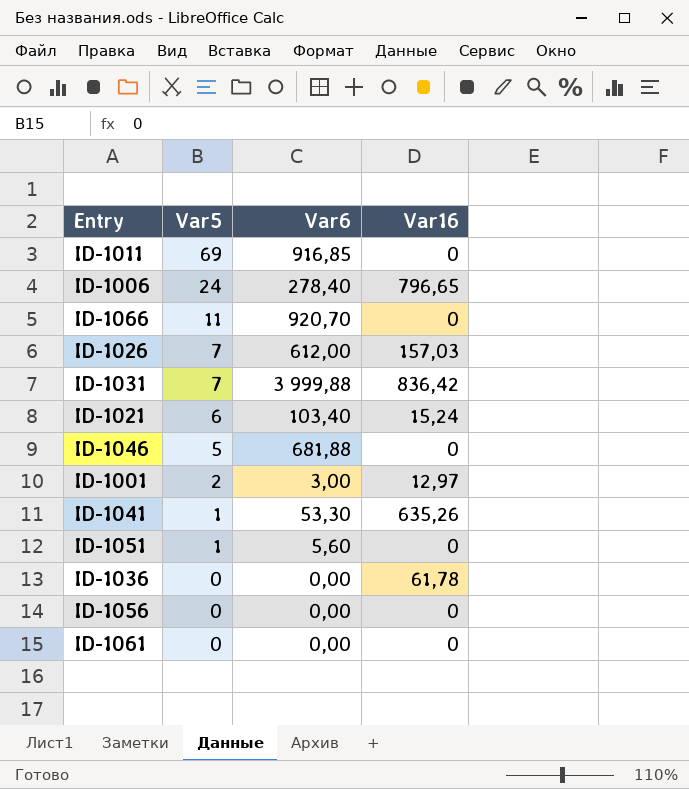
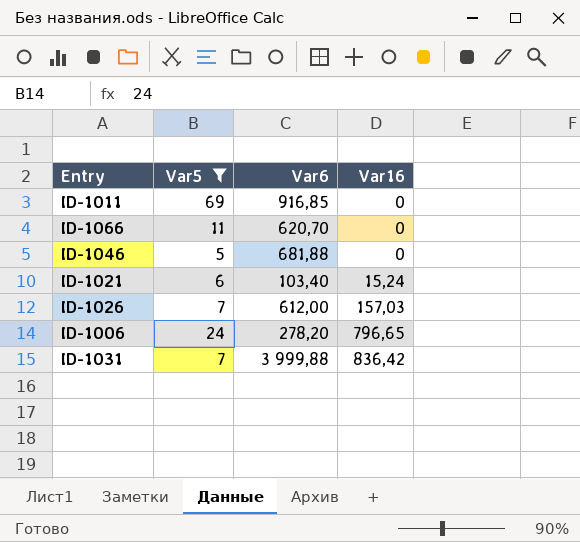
filter: none -> Var5 >= 5
row order: Var5 descending -> Var16 ascending
ID-1066 | Var6: 920,70 -> 620,70
ID-1006 | Var6: 278,40 -> 278,20

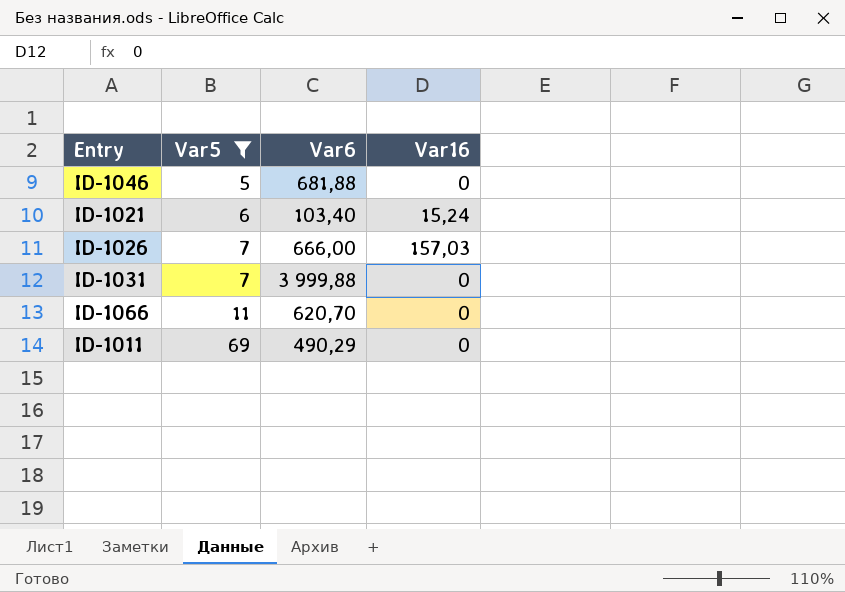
row order: Var16 ascending -> Var5 ascending
row ID-1006: 24 | 278,20 | 796,65 -> none
ID-1026 | Var6: 612,00 -> 666,00
ID-1031 | Var16: 836,42 -> 0
ID-1011 | Var6: 916,85 -> 490,29

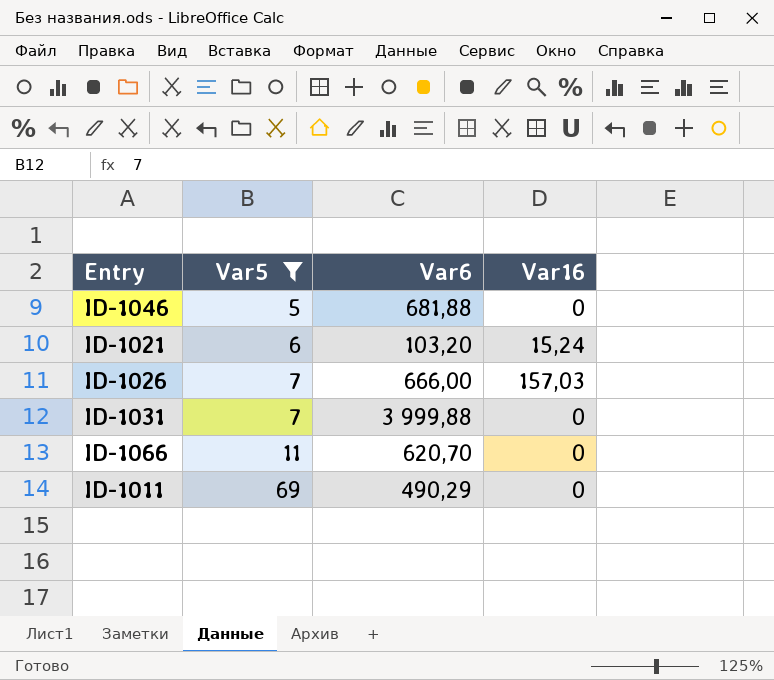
ID-1021 | Var6: 103,40 -> 103,20

